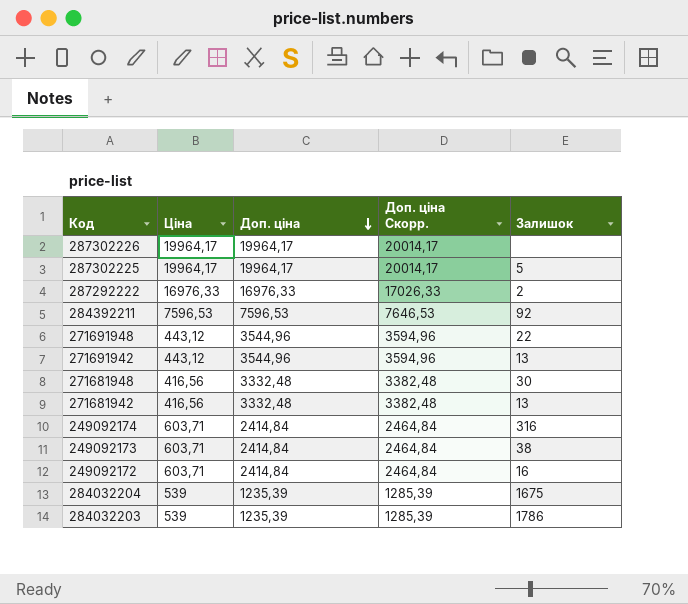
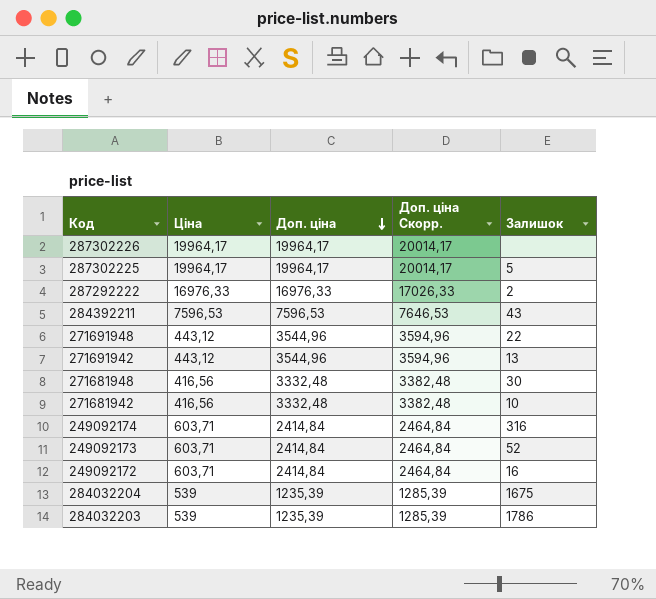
284392211 | Залишок: 92 -> 43
271681942 | Залишок: 13 -> 10
249092173 | Залишок: 38 -> 52

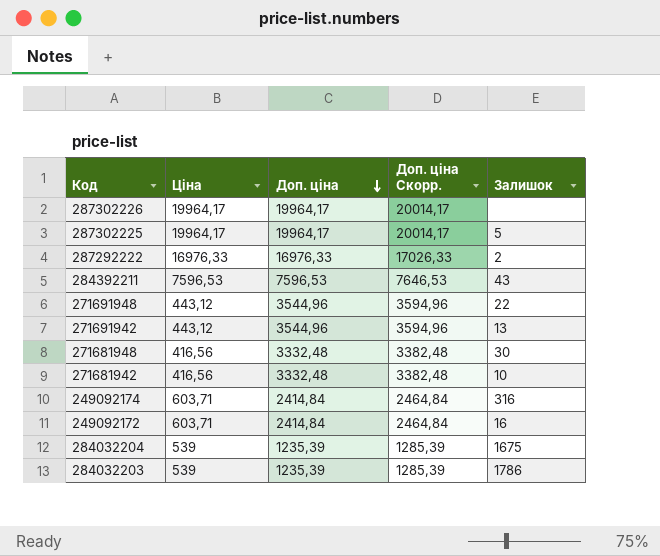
row 249092173: 603,71 | 2414,84 | 2464,84 | 52 -> none

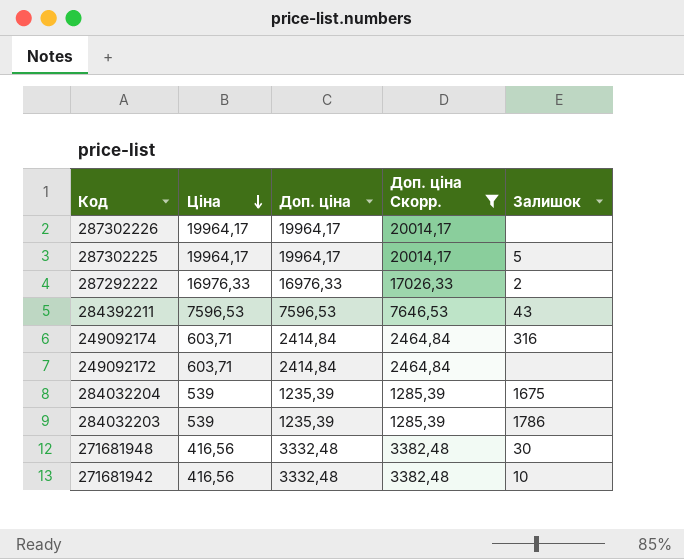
filter: none -> Доп. ціна Скорр. != 3594,96
row order: Доп. ціна descending -> Ціна descending
249092172 | Залишок: 16 -> none

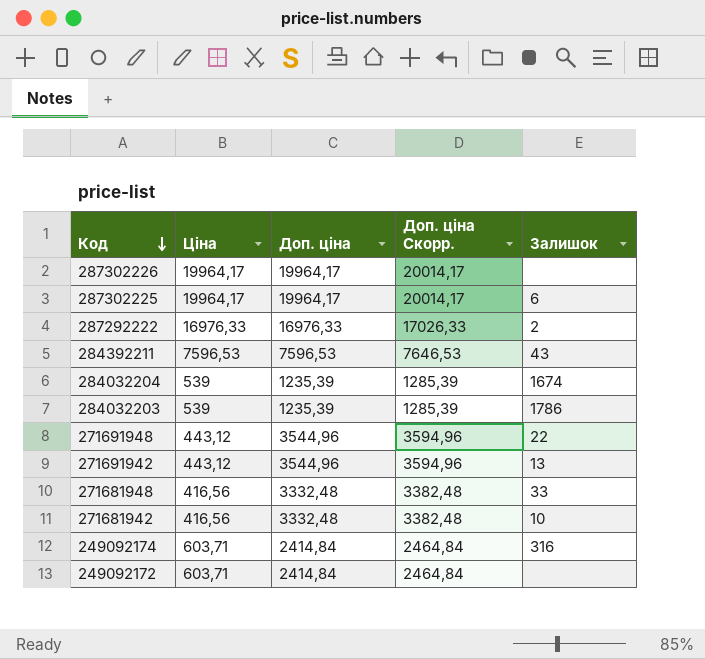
filter: Доп. ціна Скорр. != 3594,96 -> none
row order: Ціна descending -> Код descending
287302225 | Залишок: 5 -> 6
284032204 | Залишок: 1675 -> 1674
271681948 | Залишок: 30 -> 33

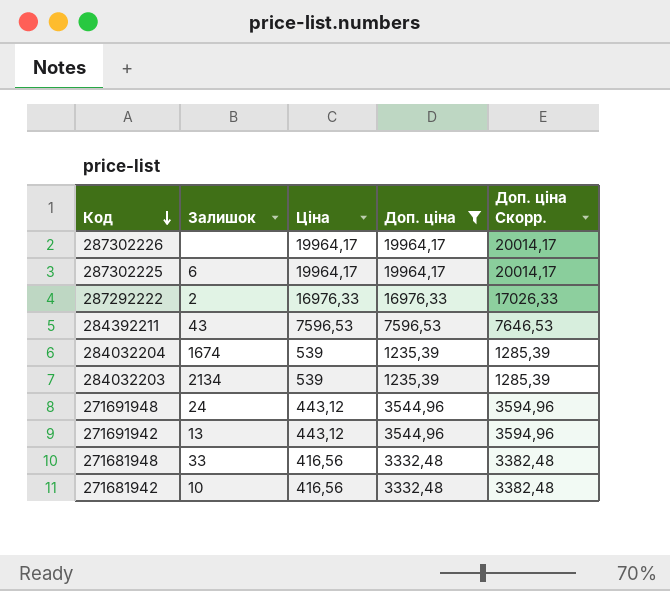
filter: none -> Доп. ціна != 2414,84
column Залишок | position: 5 -> 2
284032203 | Залишок: 1786 -> 2134
271691948 | Залишок: 22 -> 24

